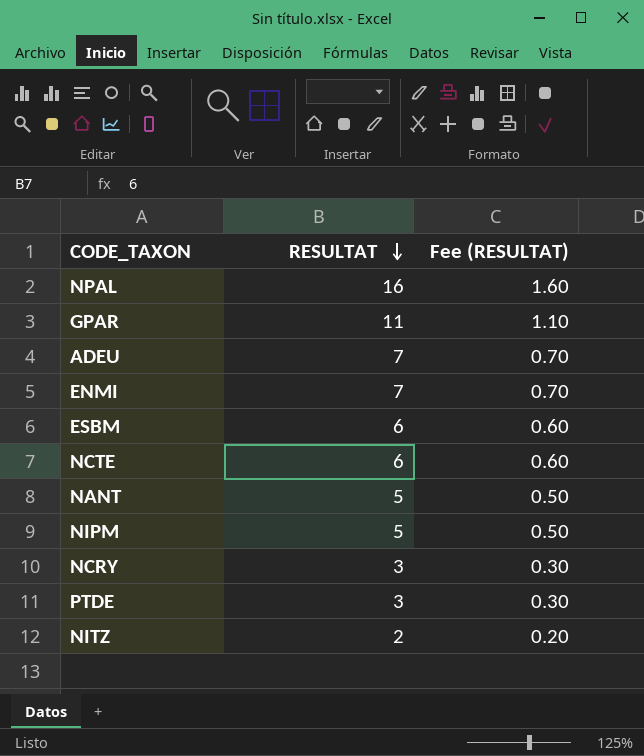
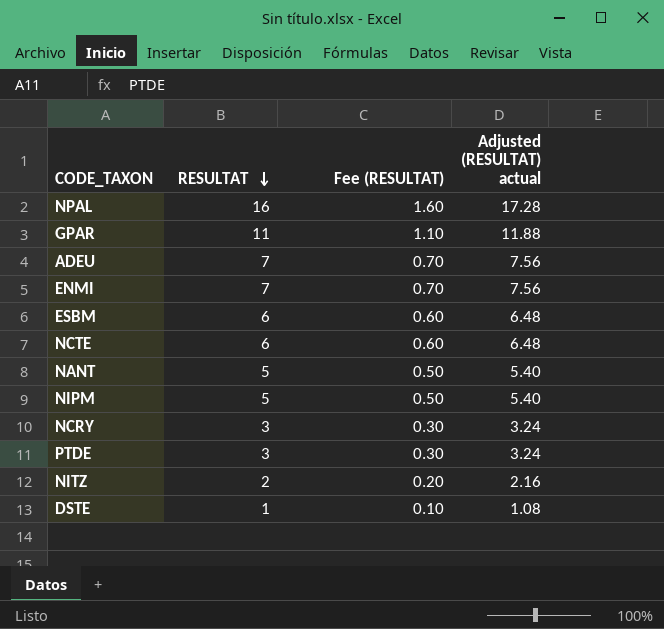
column Adjusted (RESULTAT) actual | formula: none -> [RESULTAT] * 1.08
row DSTE: none -> 1 | 0.10 | 1.08

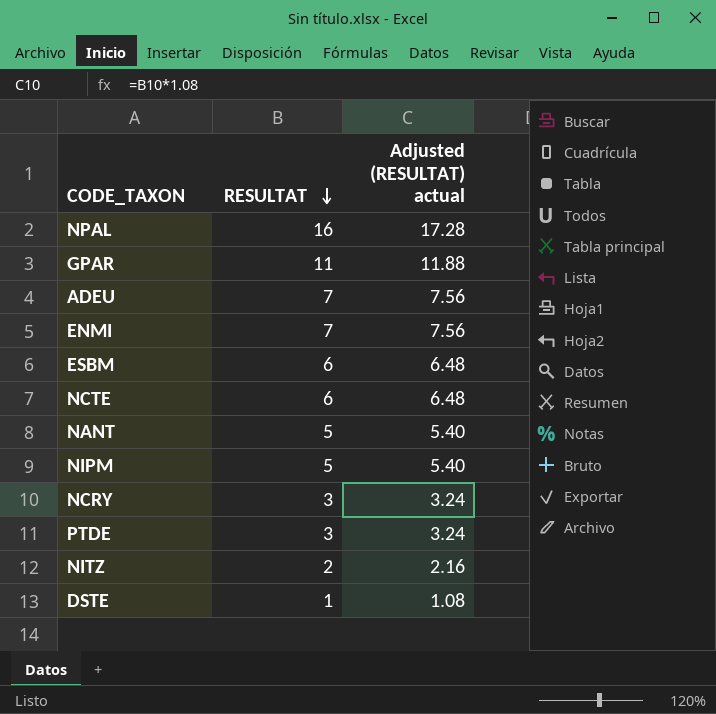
column Fee (RESULTAT) | formula: [RESULTAT] * 0.1 -> none

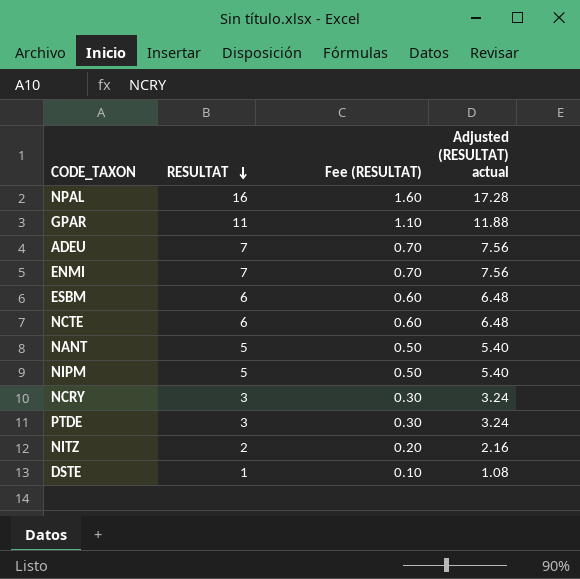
column Fee (RESULTAT) | formula: none -> [RESULTAT] * 0.1

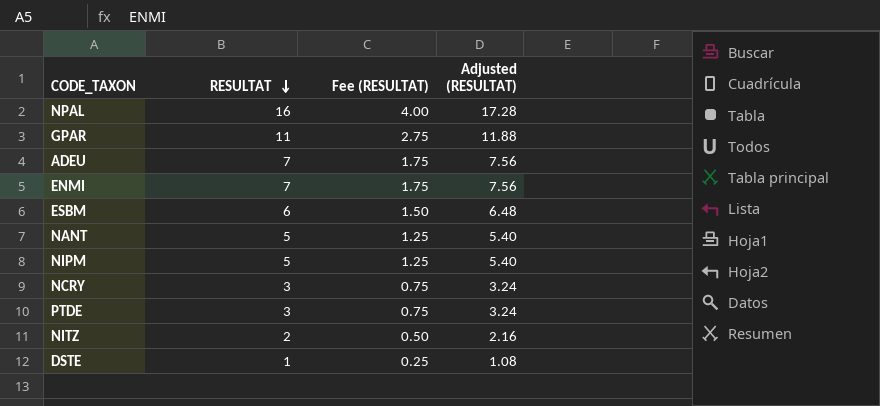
column Fee (RESULTAT) | formula: [RESULTAT] * 0.1 -> [RESULTAT] * 0.25
column name: Adjusted (RESULTAT) actual -> Adjusted (RESULTAT)
row NCTE: 6 | 0.60 | 6.48 -> none

